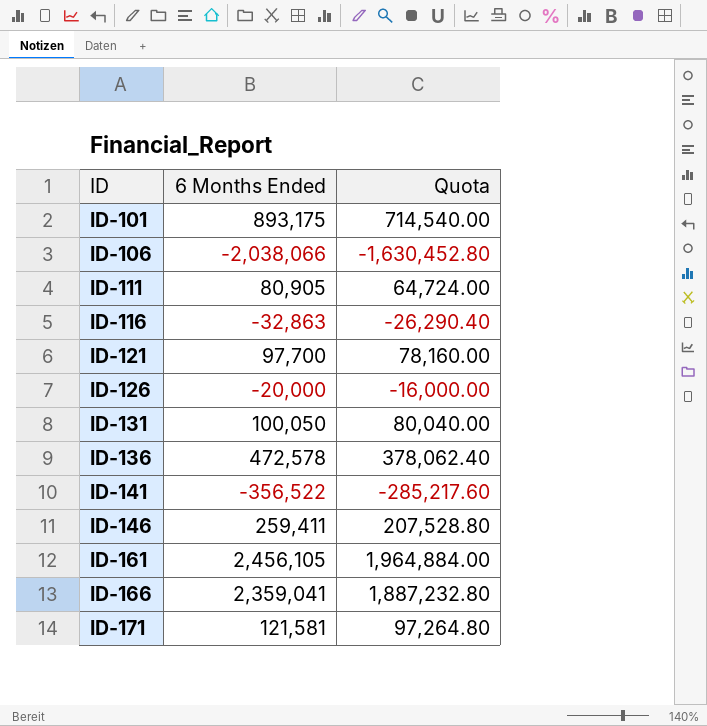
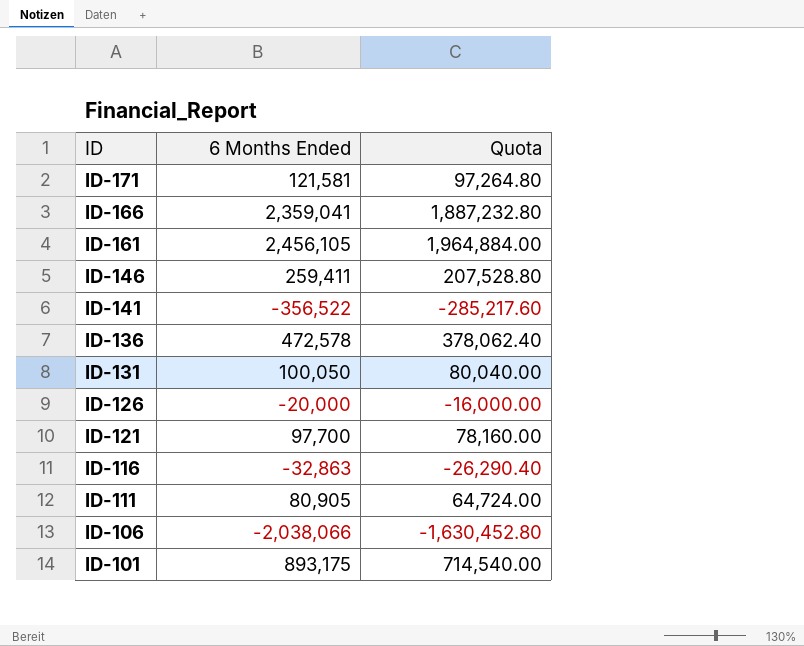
row order: ID ascending -> ID descending

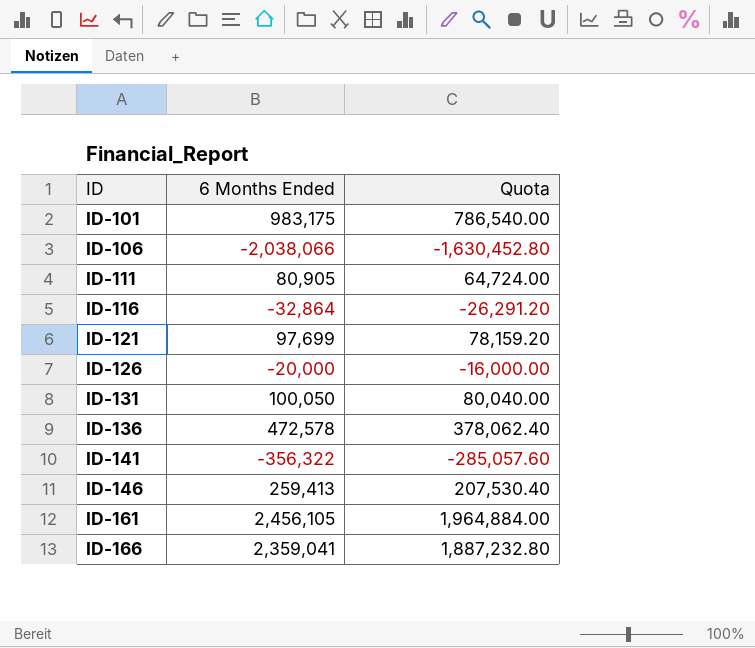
row order: ID descending -> ID ascending
row ID-171: 121,581 | 97,264.80 -> none
ID-101 | 6 Months Ended: 893,175 -> 983,175
ID-101 | Quota: 714,540.00 -> 786,540.00
ID-116 | 6 Months Ended: -32,863 -> -32,864
ID-116 | Quota: -26,290.40 -> -26,291.20
ID-121 | 6 Months Ended: 97,700 -> 97,699
ID-121 | Quota: 78,160.00 -> 78,159.20
ID-141 | 6 Months Ended: -356,522 -> -356,322
ID-141 | Quota: -285,217.60 -> -285,057.60
ID-146 | 6 Months Ended: 259,411 -> 259,413
ID-146 | Quota: 207,528.80 -> 207,530.40

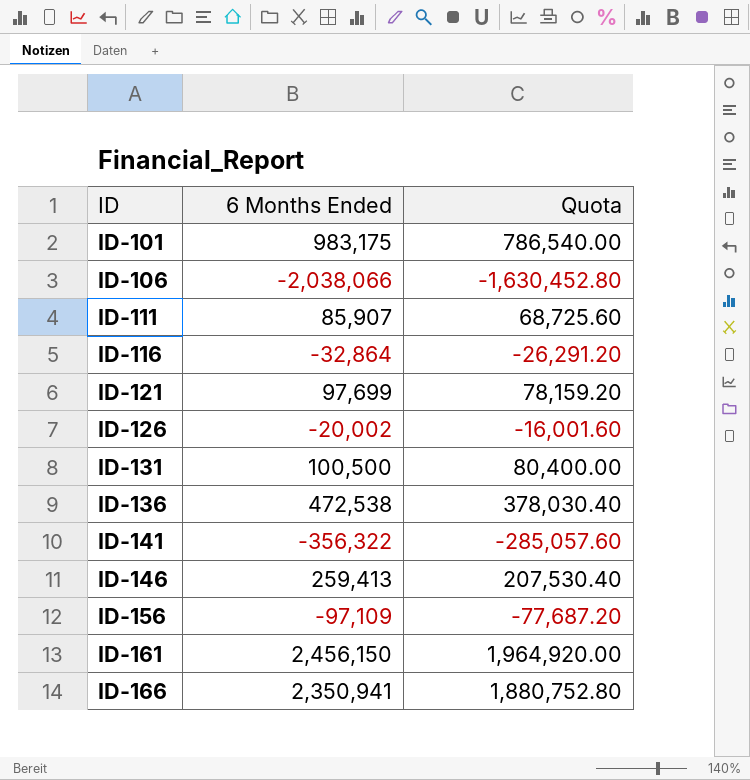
ID-111 | 6 Months Ended: 80,905 -> 85,907
ID-111 | Quota: 64,724.00 -> 68,725.60
ID-126 | 6 Months Ended: -20,000 -> -20,002
ID-126 | Quota: -16,000.00 -> -16,001.60
ID-131 | 6 Months Ended: 100,050 -> 100,500
ID-131 | Quota: 80,040.00 -> 80,400.00
ID-136 | 6 Months Ended: 472,578 -> 472,538
ID-136 | Quota: 378,062.40 -> 378,030.40
row ID-156: none -> -97,109 | -77,687.20
ID-161 | 6 Months Ended: 2,456,105 -> 2,456,150
ID-161 | Quota: 1,964,884.00 -> 1,964,920.00
ID-166 | 6 Months Ended: 2,359,041 -> 2,350,941
ID-166 | Quota: 1,887,232.80 -> 1,880,752.80

